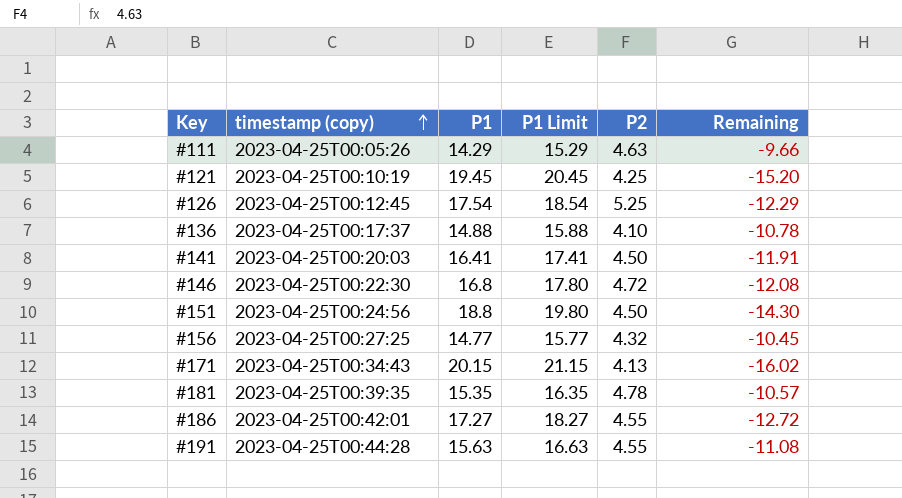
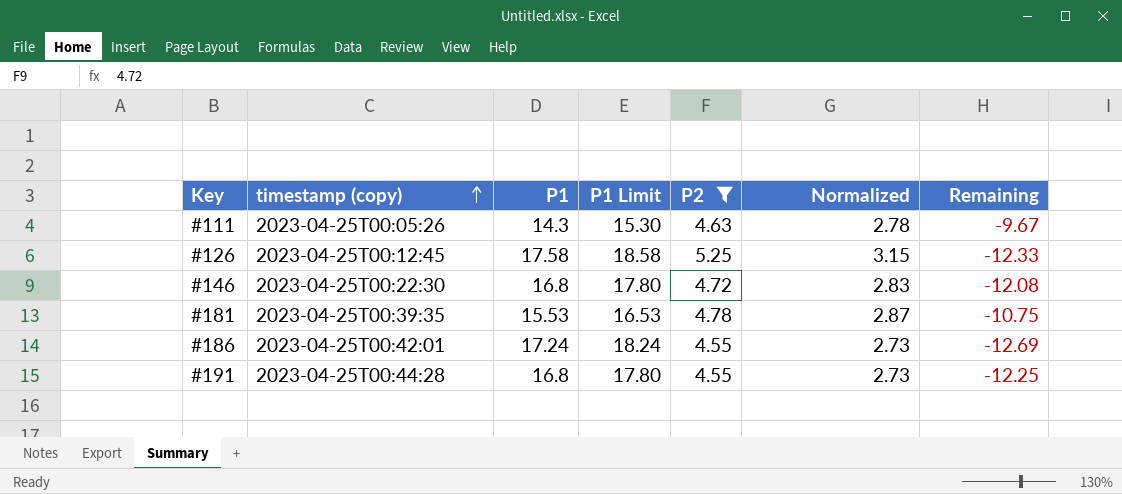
filter: none -> P2 >= 4.55
column Normalized | formula: none -> [P2] * 0.6
#111 | P1: 14.29 -> 14.3
#111 | P1 Limit: 15.29 -> 15.30
#111 | Remaining: -9.66 -> -9.67
#126 | P1: 17.54 -> 17.58
#126 | P1 Limit: 18.54 -> 18.58
#126 | Remaining: -12.29 -> -12.33
#181 | P1: 15.35 -> 15.53
#181 | P1 Limit: 16.35 -> 16.53
#181 | Remaining: -10.57 -> -10.75
#186 | P1: 17.27 -> 17.24
#186 | P1 Limit: 18.27 -> 18.24
#186 | Remaining: -12.72 -> -12.69
#191 | P1: 15.63 -> 16.8
#191 | P1 Limit: 16.63 -> 17.80
#191 | Remaining: -11.08 -> -12.25

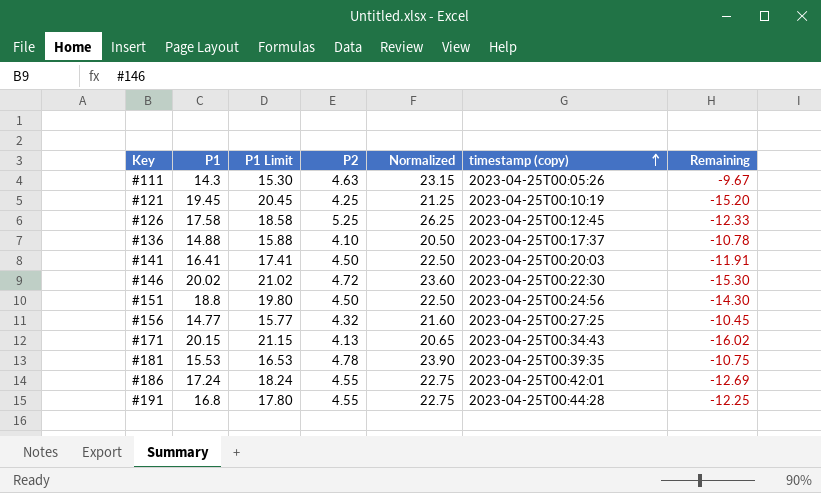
filter: P2 >= 4.55 -> none
column Normalized | formula: [P2] * 0.6 -> [P2] * 5
column timestamp (copy) | position: 2 -> 6
#146 | P1: 16.8 -> 20.02
#146 | P1 Limit: 17.80 -> 21.02
#146 | Remaining: -12.08 -> -15.30

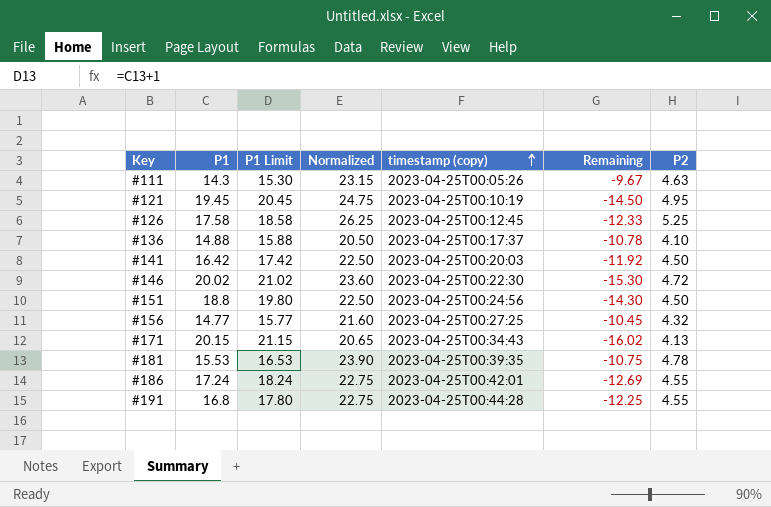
column P2 | position: 4 -> 7
#121 | Normalized: 21.25 -> 24.75
#121 | Remaining: -15.20 -> -14.50
#121 | P2: 4.25 -> 4.95
#141 | P1: 16.41 -> 16.42
#141 | P1 Limit: 17.41 -> 17.42
#141 | Remaining: -11.91 -> -11.92

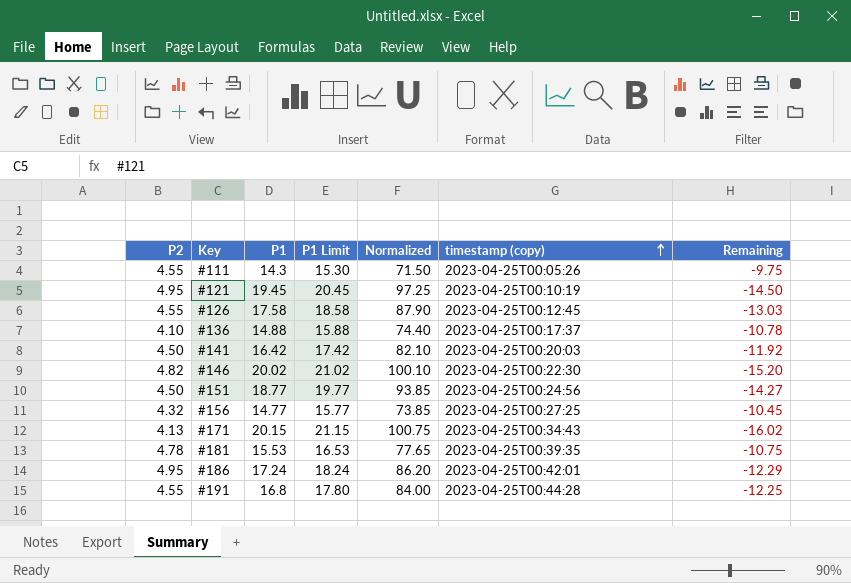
column P2 | position: 7 -> 1
column Normalized | formula: [P2] * 5 -> [P1] * 5
#111 | P2: 4.63 -> 4.55
#111 | Remaining: -9.67 -> -9.75
#126 | P2: 5.25 -> 4.55
#126 | Remaining: -12.33 -> -13.03
#146 | P2: 4.72 -> 4.82
#146 | Remaining: -15.30 -> -15.20
#151 | P1: 18.8 -> 18.77
#151 | P1 Limit: 19.80 -> 19.77
#151 | Remaining: -14.30 -> -14.27
#186 | P2: 4.55 -> 4.95
#186 | Remaining: -12.69 -> -12.29

